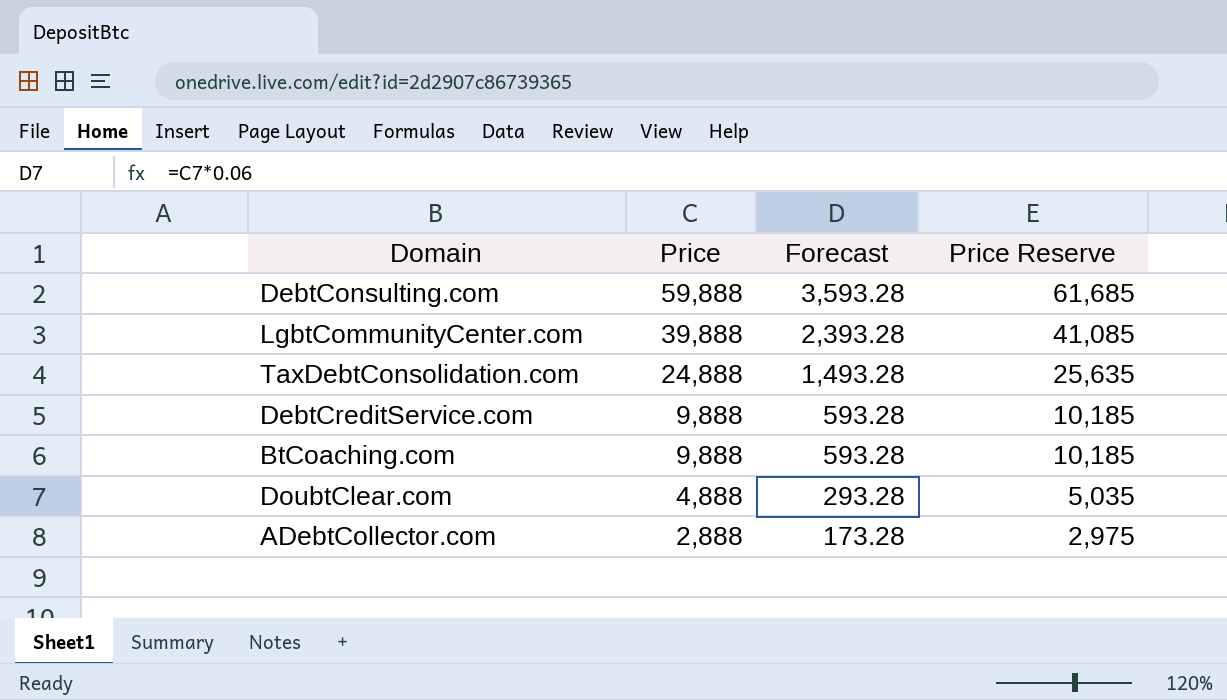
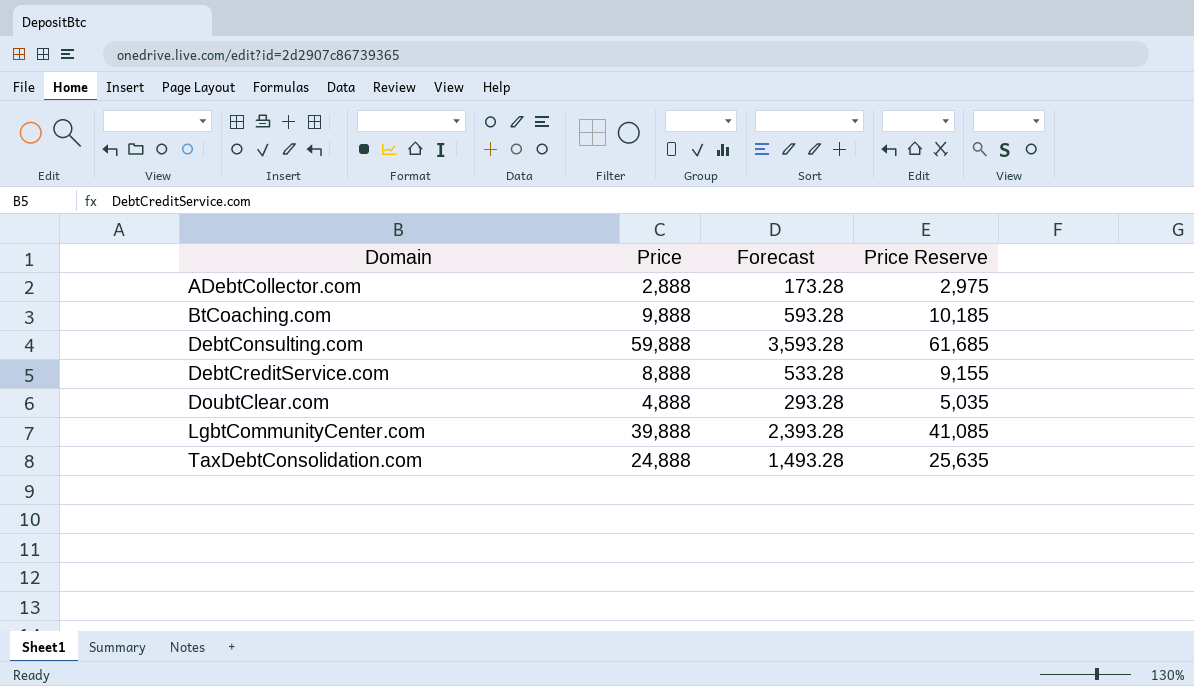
row order: Price descending -> Domain ascending
DebtCreditService.com | Price: 9,888 -> 8,888
DebtCreditService.com | Forecast: 593.28 -> 533.28
DebtCreditService.com | Price Reserve: 10,185 -> 9,155

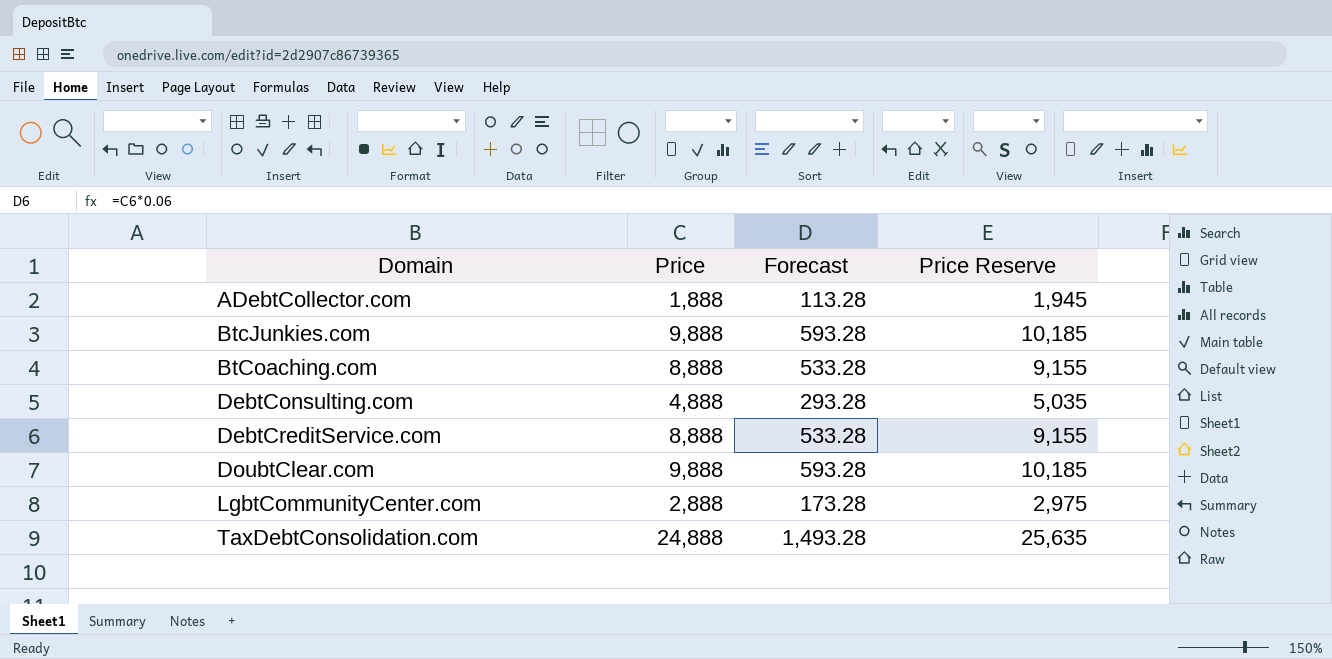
ADebtCollector.com | Price: 2,888 -> 1,888
ADebtCollector.com | Forecast: 173.28 -> 113.28
ADebtCollector.com | Price Reserve: 2,975 -> 1,945
row BtcJunkies.com: none -> 9,888 | 593.28 | 10,185
BtCoaching.com | Price: 9,888 -> 8,888
BtCoaching.com | Forecast: 593.28 -> 533.28
BtCoaching.com | Price Reserve: 10,185 -> 9,155
DebtConsulting.com | Price: 59,888 -> 4,888
DebtConsulting.com | Forecast: 3,593.28 -> 293.28
DebtConsulting.com | Price Reserve: 61,685 -> 5,035
DoubtClear.com | Price: 4,888 -> 9,888
DoubtClear.com | Forecast: 293.28 -> 593.28
DoubtClear.com | Price Reserve: 5,035 -> 10,185
LgbtCommunityCenter.com | Price: 39,888 -> 2,888
LgbtCommunityCenter.com | Forecast: 2,393.28 -> 173.28
LgbtCommunityCenter.com | Price Reserve: 41,085 -> 2,975

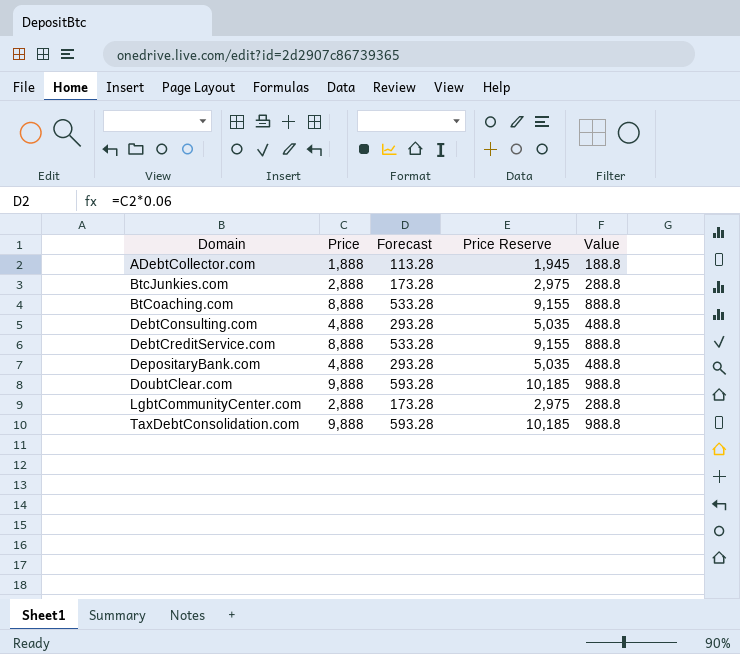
column Value | formula: none -> [Price] * 0.1
BtcJunkies.com | Price: 9,888 -> 2,888
BtcJunkies.com | Forecast: 593.28 -> 173.28
BtcJunkies.com | Price Reserve: 10,185 -> 2,975
row DepositaryBank.com: none -> 4,888 | 293.28 | 5,035 | 488.8
TaxDebtConsolidation.com | Price: 24,888 -> 9,888
TaxDebtConsolidation.com | Forecast: 1,493.28 -> 593.28
TaxDebtConsolidation.com | Price Reserve: 25,635 -> 10,185

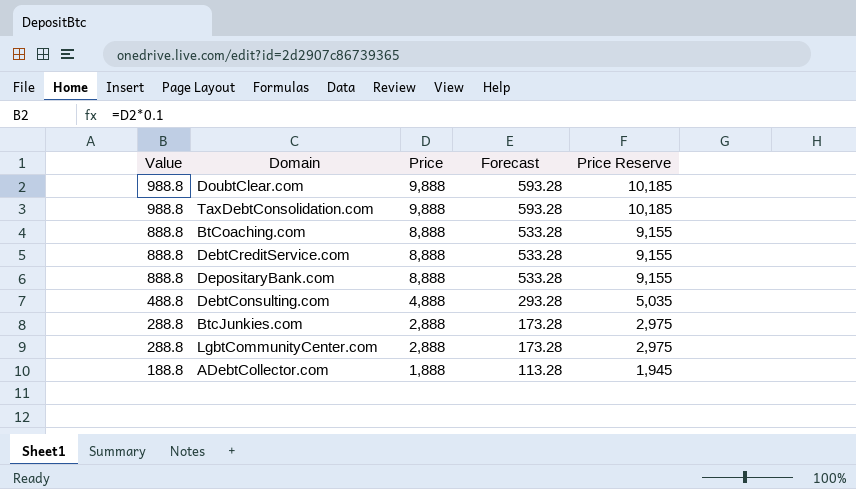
row order: Domain ascending -> Value descending
column Value | position: 5 -> 1
DepositaryBank.com | Value: 488.8 -> 888.8
DepositaryBank.com | Price: 4,888 -> 8,888
DepositaryBank.com | Forecast: 293.28 -> 533.28
DepositaryBank.com | Price Reserve: 5,035 -> 9,155

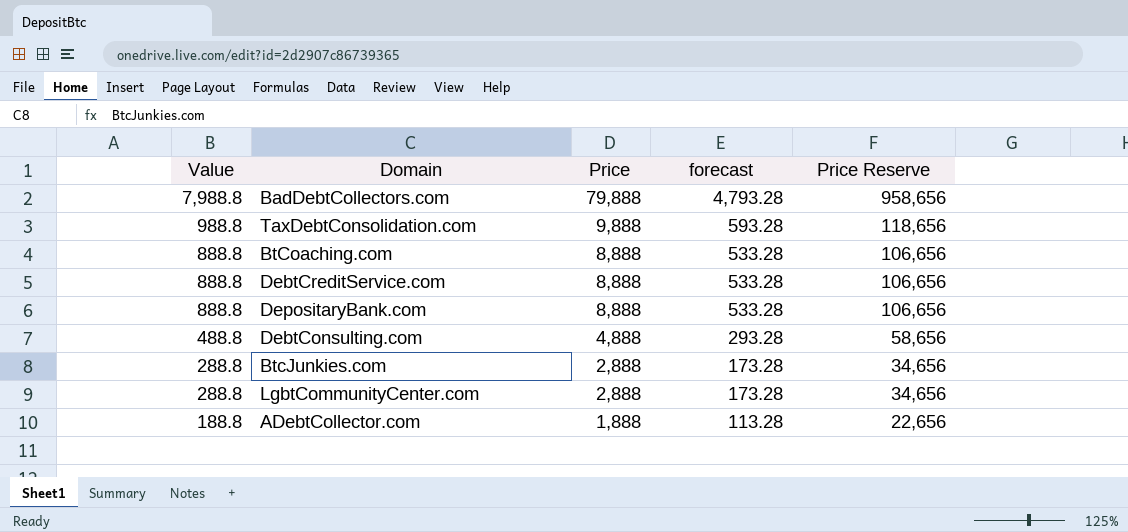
column name: Forecast -> forecast
column Price Reserve | formula: [Price] * 1.03 -> [Price] * 12
row DoubtClear.com: 988.8 | 9,888 | 593.28 | 10,185 -> none
row BadDebtCollectors.com: none -> 7,988.8 | 79,888 | 4,793.28 | 958,656

